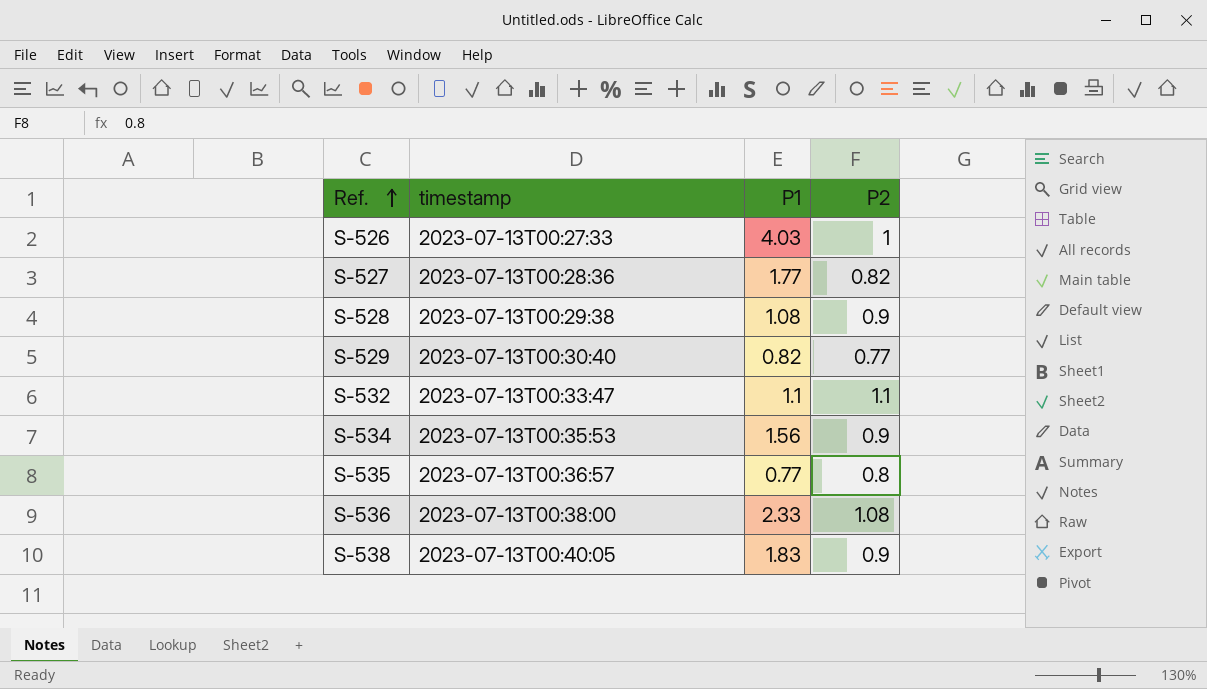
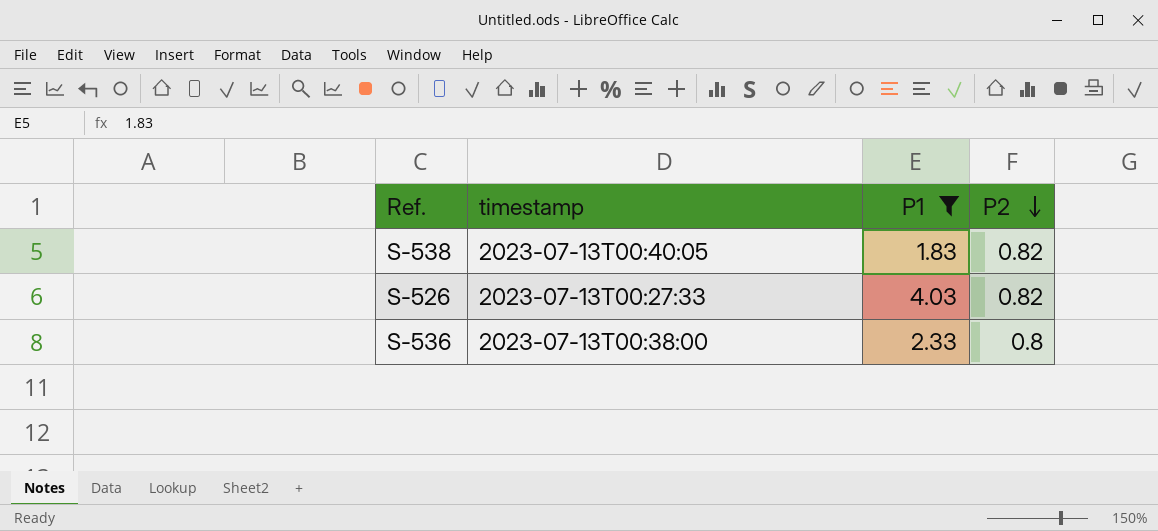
filter: none -> P1 >= 1.83
row order: Ref. ascending -> P2 descending
S-538 | P2: 0.9 -> 0.82
S-526 | P2: 1 -> 0.82
S-536 | P2: 1.08 -> 0.8

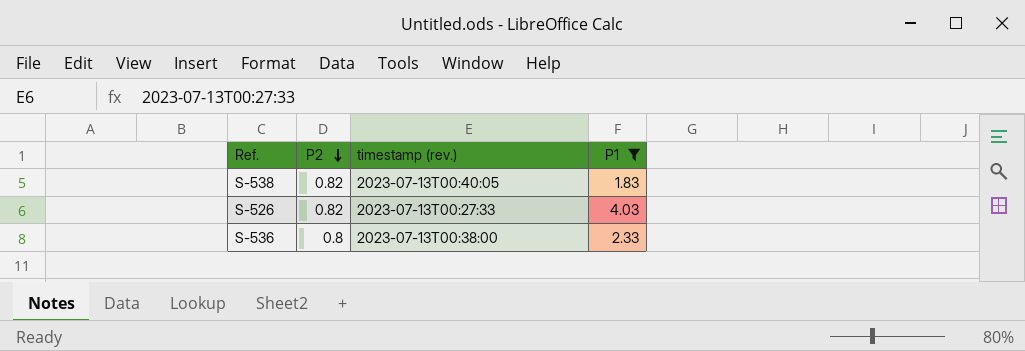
column P2 | position: 4 -> 2
column name: timestamp -> timestamp (rev.)

